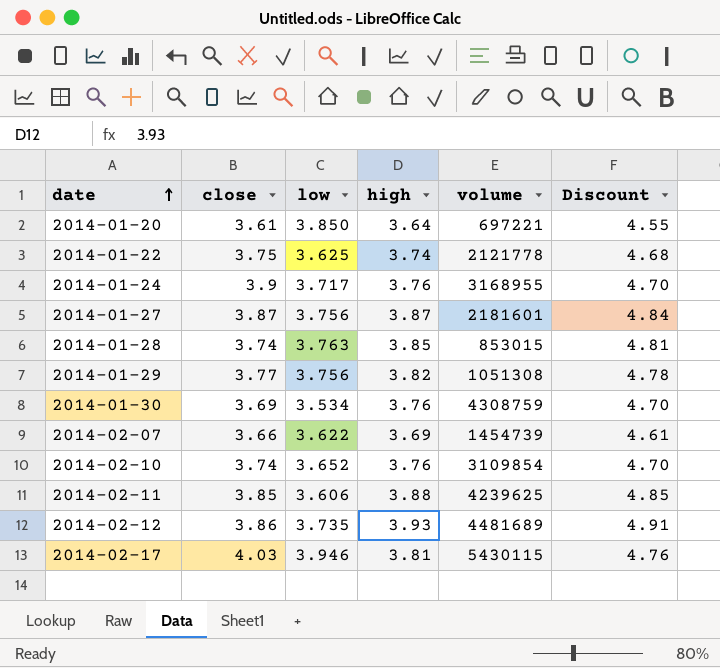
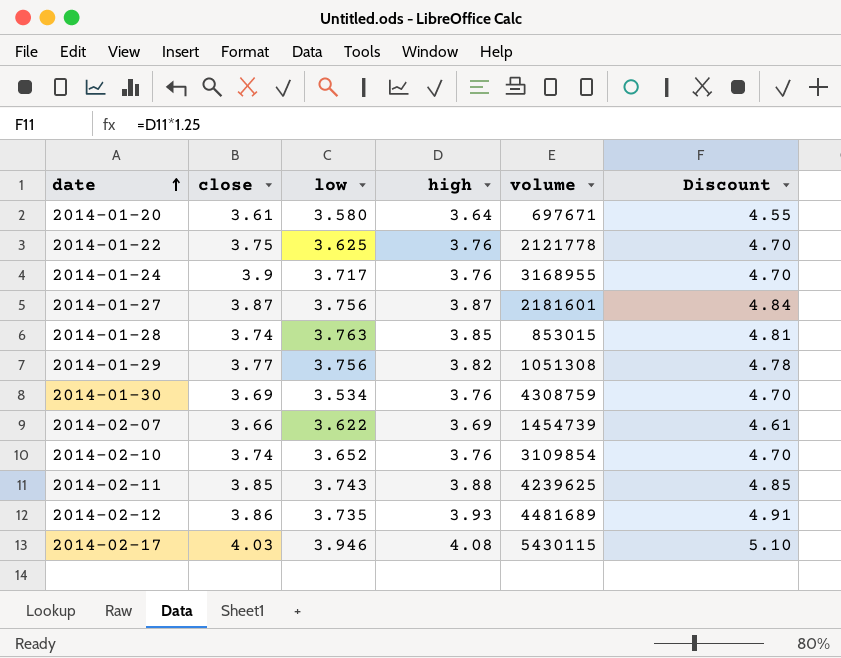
2014-01-20 | low: 3.850 -> 3.580
2014-01-20 | volume: 697221 -> 697671
2014-01-22 | high: 3.74 -> 3.76
2014-01-22 | Discount: 4.68 -> 4.70
2014-02-11 | low: 3.606 -> 3.743
2014-02-17 | high: 3.81 -> 4.08
2014-02-17 | Discount: 4.76 -> 5.10

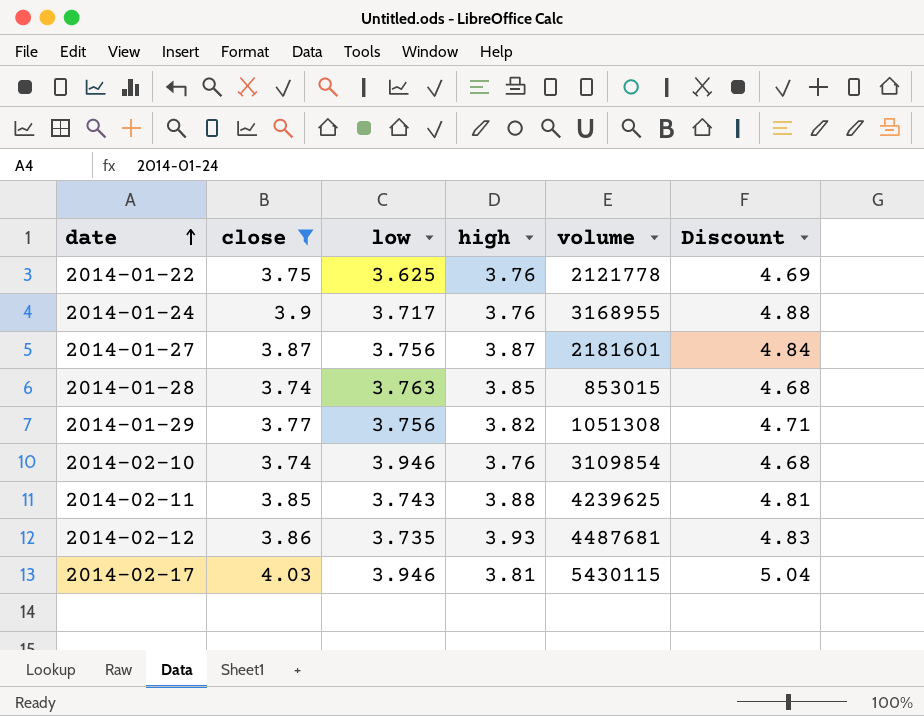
filter: none -> close >= 3.74
column Discount | formula: [high] * 1.25 -> [close] * 1.25
2014-02-10 | low: 3.652 -> 3.946
2014-02-12 | volume: 4481689 -> 4487681
2014-02-17 | high: 4.08 -> 3.81

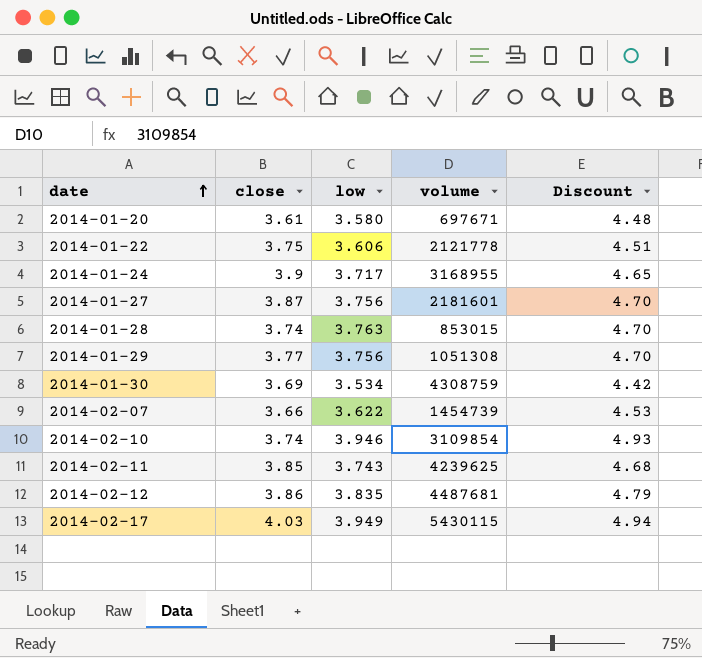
filter: close >= 3.74 -> none
column high | position: 4 -> none
column Discount | formula: [close] * 1.25 -> [low] * 1.25
2014-01-22 | low: 3.625 -> 3.606
2014-02-12 | low: 3.735 -> 3.835
2014-02-17 | low: 3.946 -> 3.949

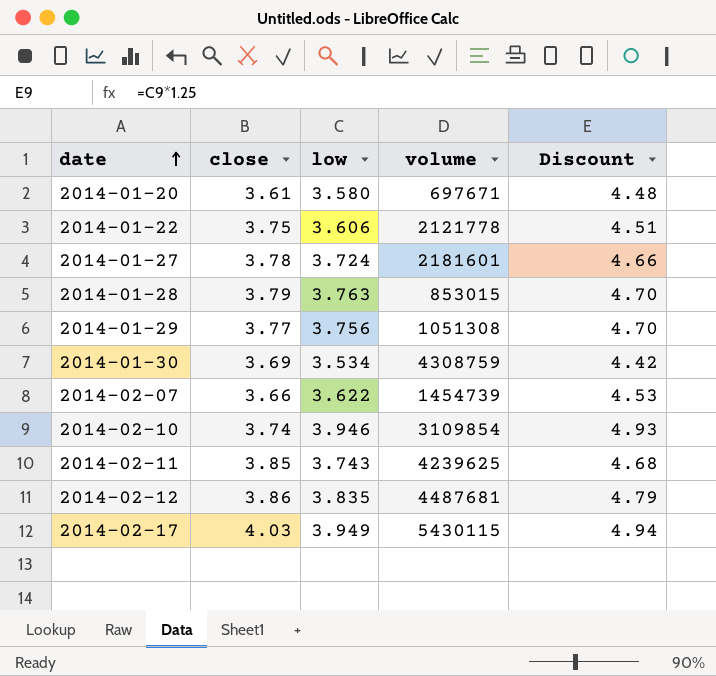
row 2014-01-24: 3.9 | 3.717 | 3168955 | 4.65 -> none
2014-01-27 | close: 3.87 -> 3.78
2014-01-27 | low: 3.756 -> 3.724
2014-01-27 | Discount: 4.70 -> 4.66
2014-01-28 | close: 3.74 -> 3.79

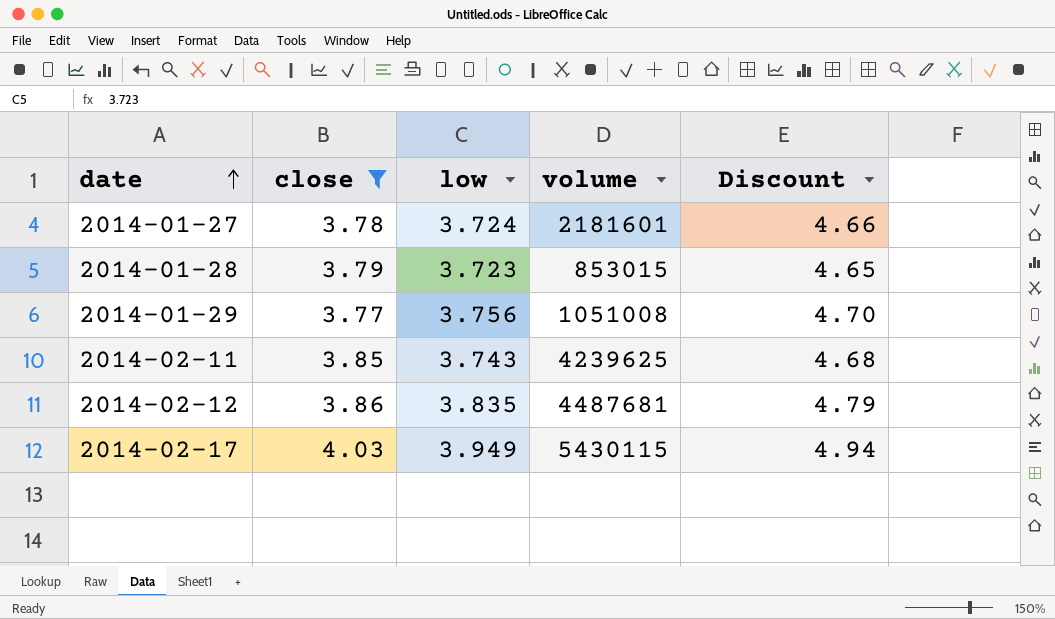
filter: none -> close >= 3.77
2014-01-28 | low: 3.763 -> 3.723
2014-01-28 | Discount: 4.70 -> 4.65
2014-01-29 | volume: 1051308 -> 1051008

